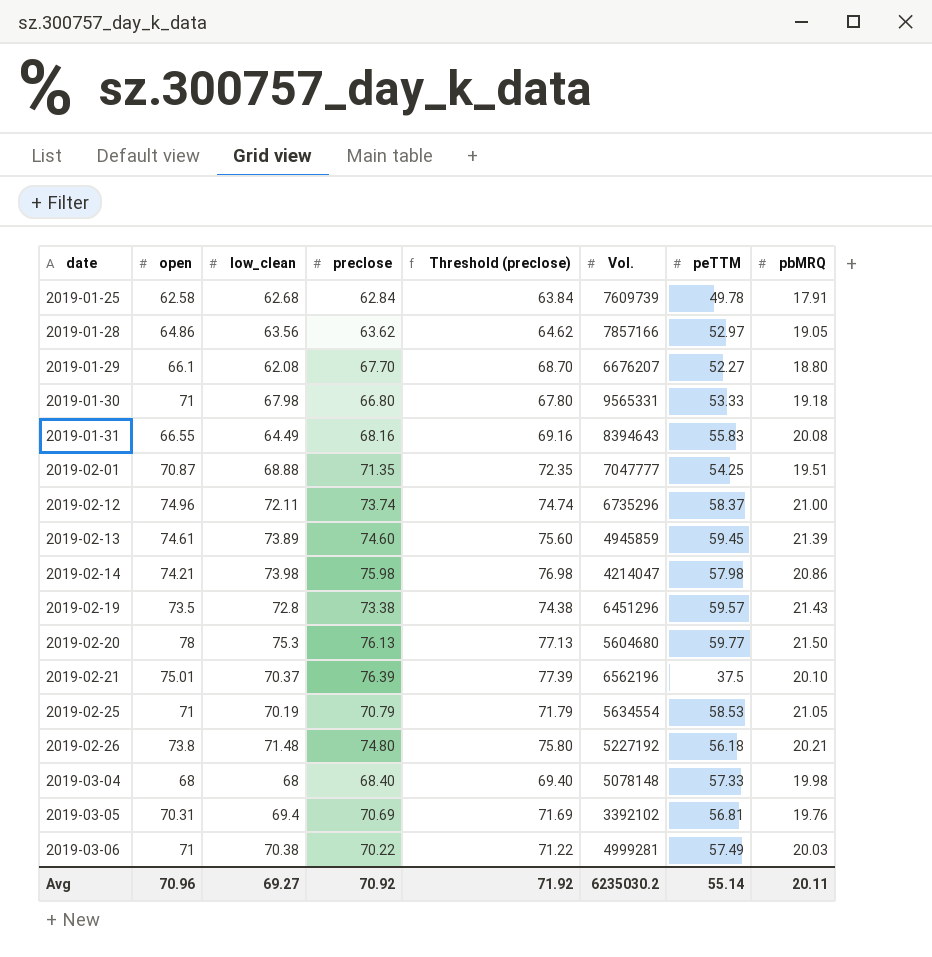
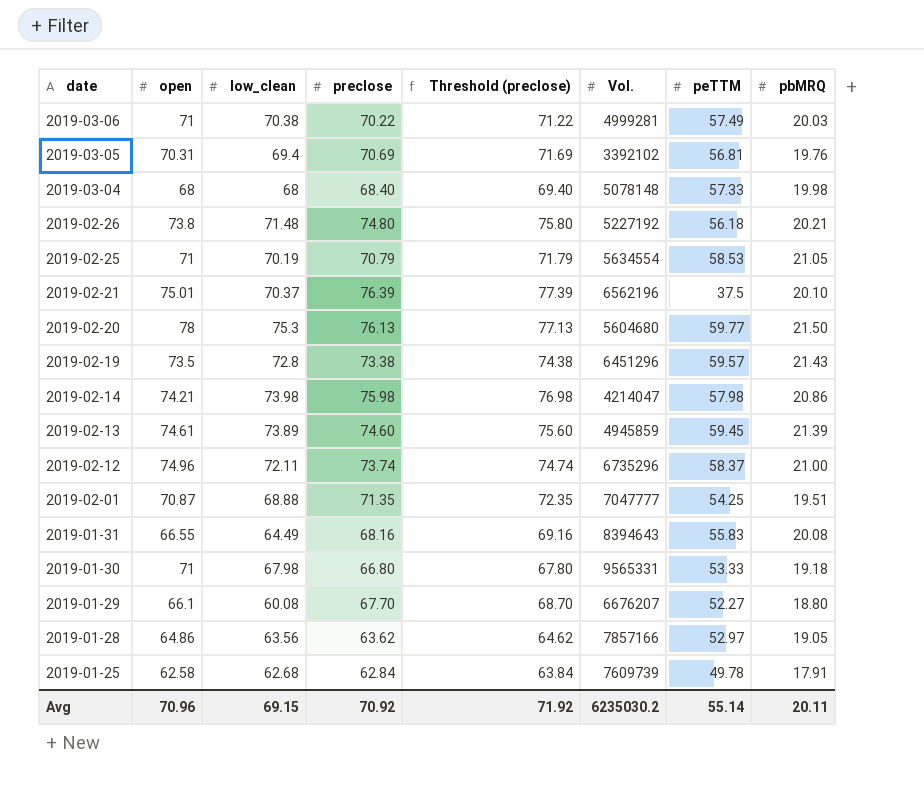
row order: date ascending -> date descending
2019-01-29 | low_clean: 62.08 -> 60.08
Avg | low_clean: 69.27 -> 69.15

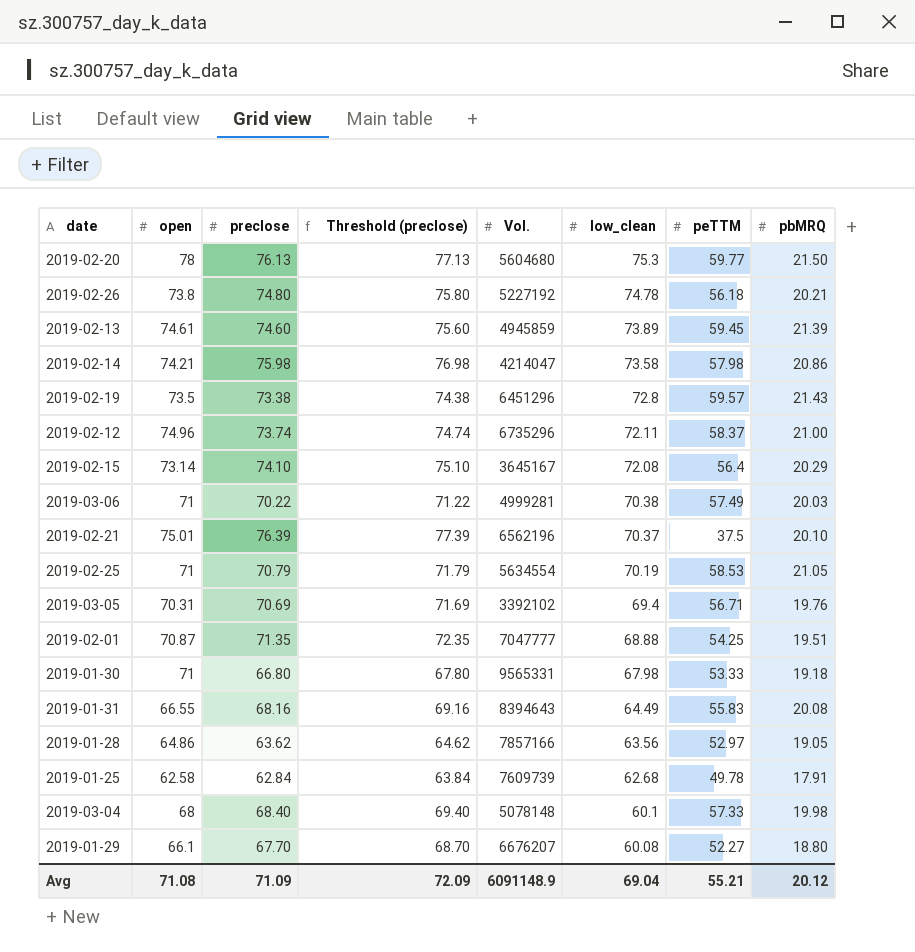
row order: date descending -> low_clean descending
column low_clean | position: 3 -> 6
2019-02-26 | low_clean: 71.48 -> 74.78
2019-02-14 | low_clean: 73.98 -> 73.58
row 2019-02-15: none -> 73.14 | 74.10 | 75.10 | 3645167 | 72.08 | 56.4 | 20.29
2019-03-05 | peTTM: 56.81 -> 56.71
2019-03-04 | low_clean: 68 -> 60.1
Avg | open: 70.96 -> 71.08
Avg | preclose: 70.92 -> 71.09
Avg | Threshold (preclose): 71.92 -> 72.09
Avg | Vol.: 6235030.2 -> 6091148.9
Avg | low_clean: 69.15 -> 69.04
Avg | peTTM: 55.14 -> 55.21
Avg | pbMRQ: 20.11 -> 20.12

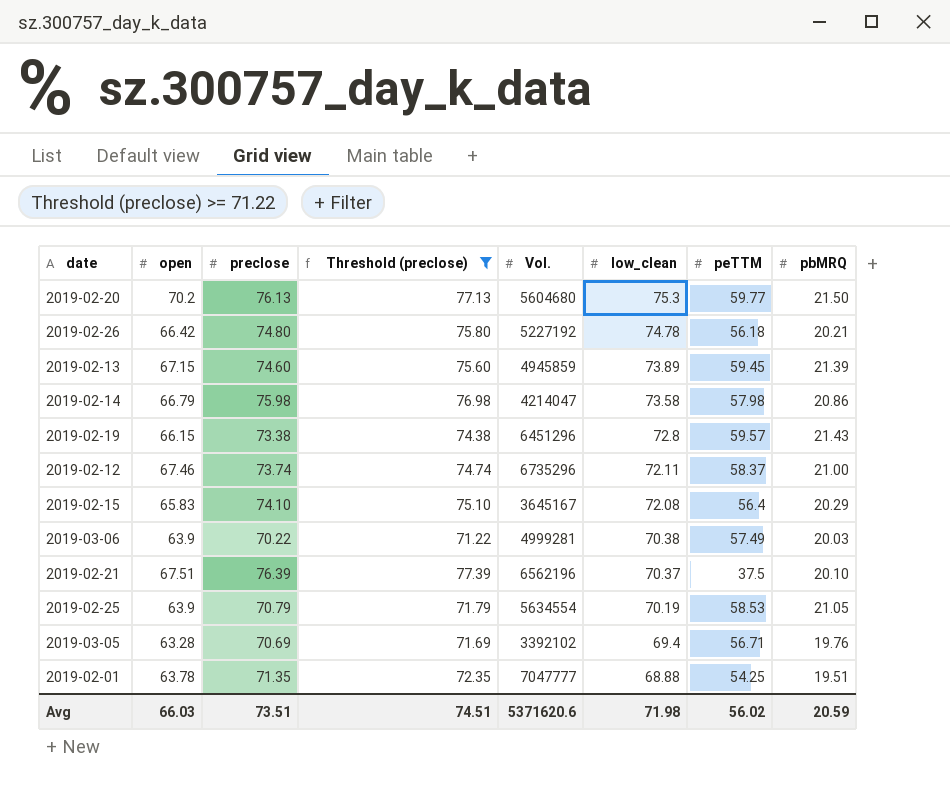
filter: none -> Threshold (preclose) >= 71.22
2019-02-20 | open: 78 -> 70.2
2019-02-26 | open: 73.8 -> 66.42
2019-02-13 | open: 74.61 -> 67.15
2019-02-14 | open: 74.21 -> 66.79
2019-02-19 | open: 73.5 -> 66.15
2019-02-12 | open: 74.96 -> 67.46
2019-02-15 | open: 73.14 -> 65.83
2019-03-06 | open: 71 -> 63.9
2019-02-21 | open: 75.01 -> 67.51
2019-02-25 | open: 71 -> 63.9
2019-03-05 | open: 70.31 -> 63.28
2019-02-01 | open: 70.87 -> 63.78
Avg | open: 71.08 -> 66.03
Avg | preclose: 71.09 -> 73.51
Avg | Threshold (preclose): 72.09 -> 74.51
Avg | Vol.: 6091148.9 -> 5371620.6
Avg | low_clean: 69.04 -> 71.98
Avg | peTTM: 55.21 -> 56.02
Avg | pbMRQ: 20.12 -> 20.59

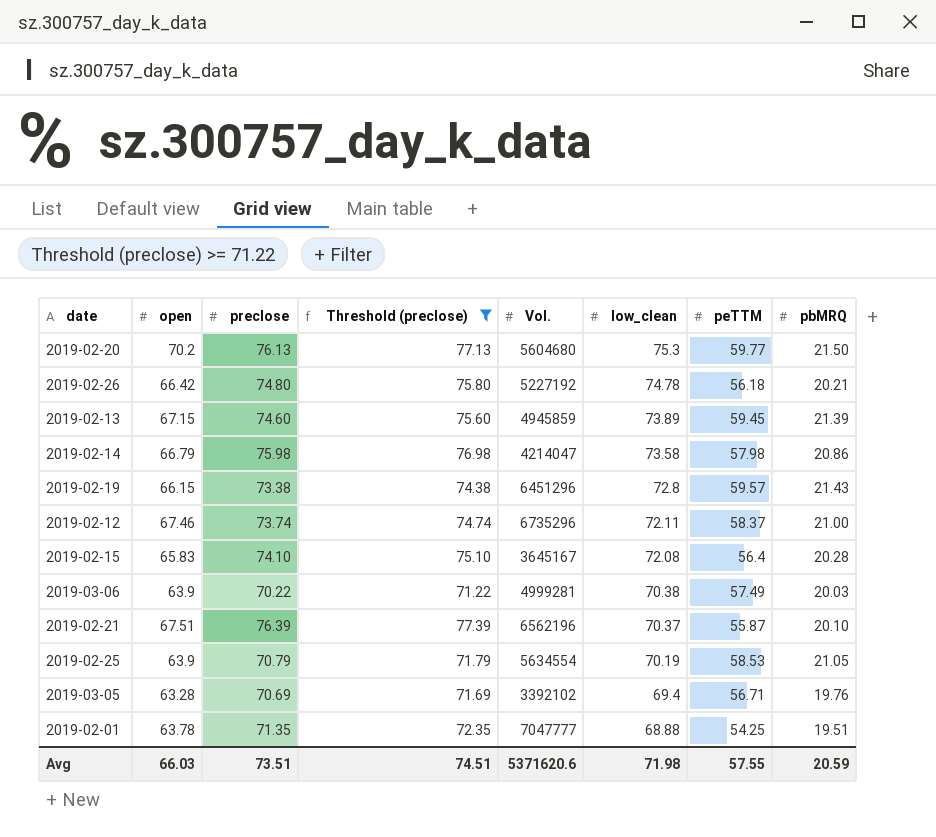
2019-02-15 | pbMRQ: 20.29 -> 20.28
2019-02-21 | peTTM: 37.5 -> 55.87
Avg | peTTM: 56.02 -> 57.55

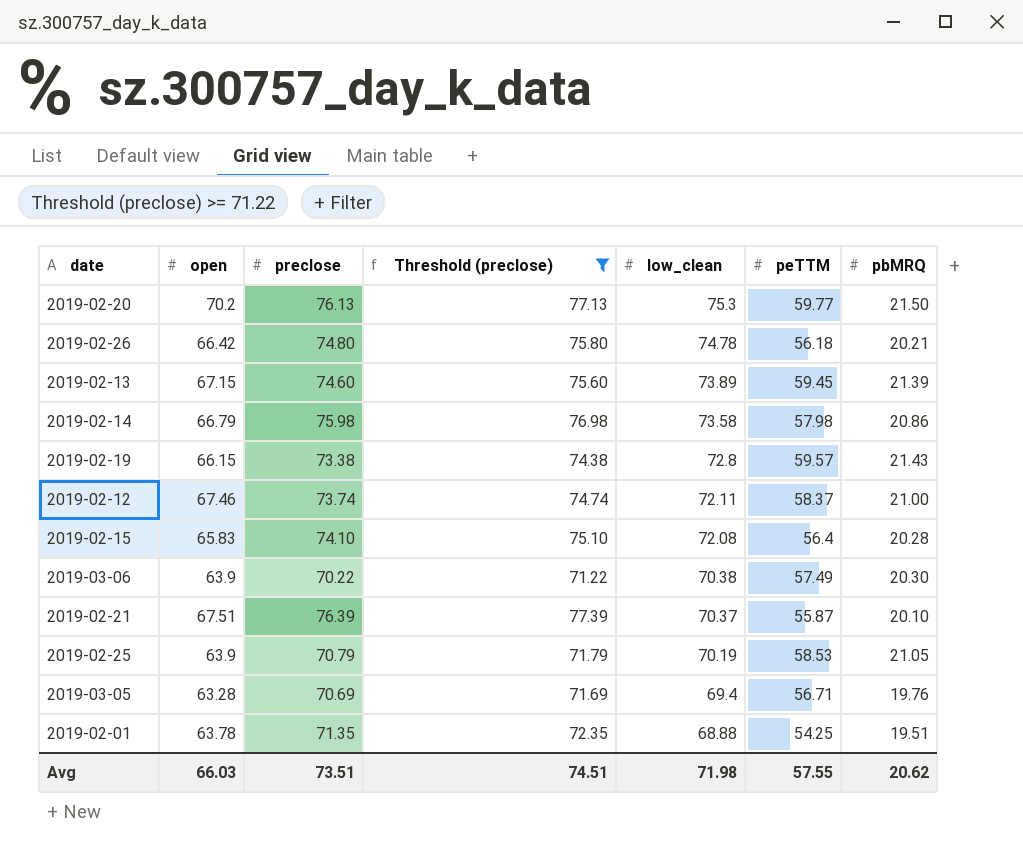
column Vol. | position: 5 -> none
2019-03-06 | pbMRQ: 20.03 -> 20.30
Avg | pbMRQ: 20.59 -> 20.62

